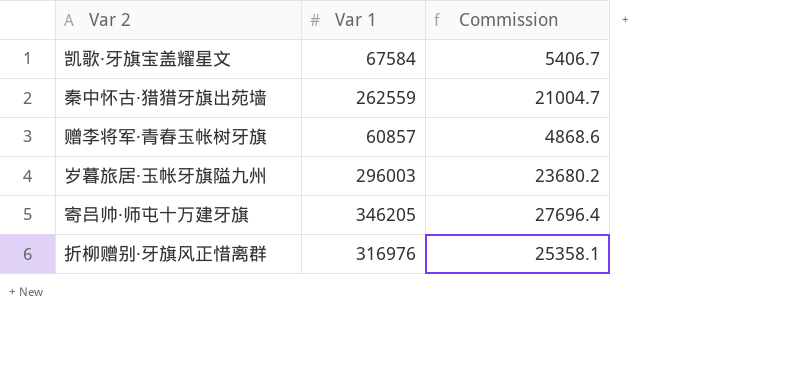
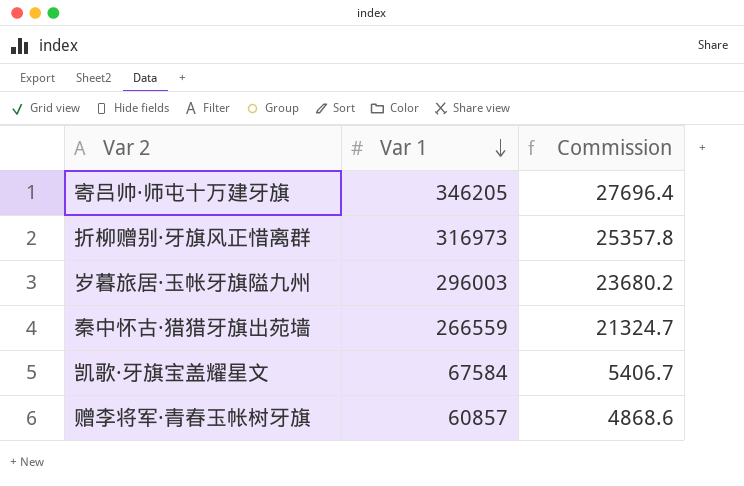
row order: none -> Var 1 descending
折柳赠别·牙旗风正惜离群 | Var 1: 316976 -> 316973
折柳赠别·牙旗风正惜离群 | Commission: 25358.1 -> 25357.8
秦中怀古·猎猎牙旗出苑墙 | Var 1: 262559 -> 266559
秦中怀古·猎猎牙旗出苑墙 | Commission: 21004.7 -> 21324.7

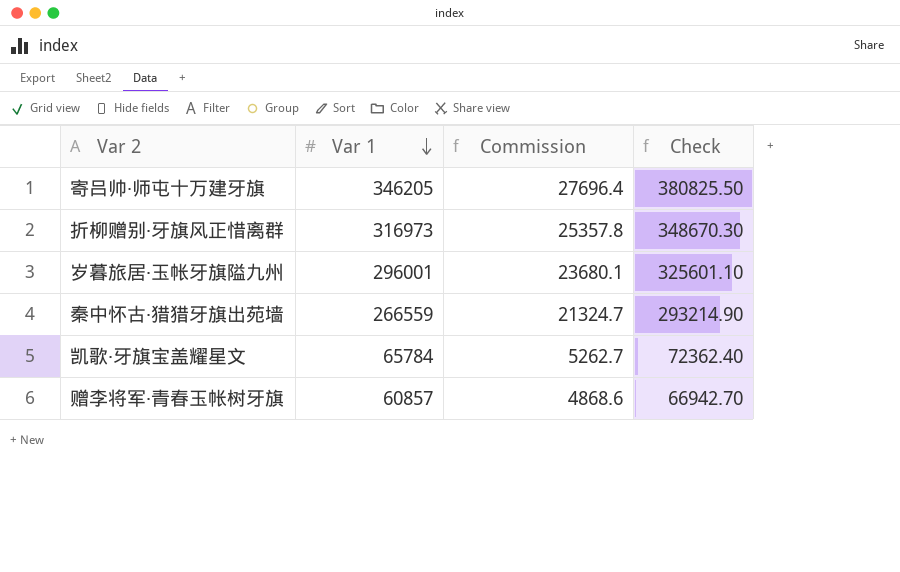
column Check | formula: none -> [Var 1] * 1.1
岁暮旅居·玉帐牙旗隘九州 | Var 1: 296003 -> 296001
岁暮旅居·玉帐牙旗隘九州 | Commission: 23680.2 -> 23680.1
凯歌·牙旗宝盖耀星文 | Var 1: 67584 -> 65784
凯歌·牙旗宝盖耀星文 | Commission: 5406.7 -> 5262.7

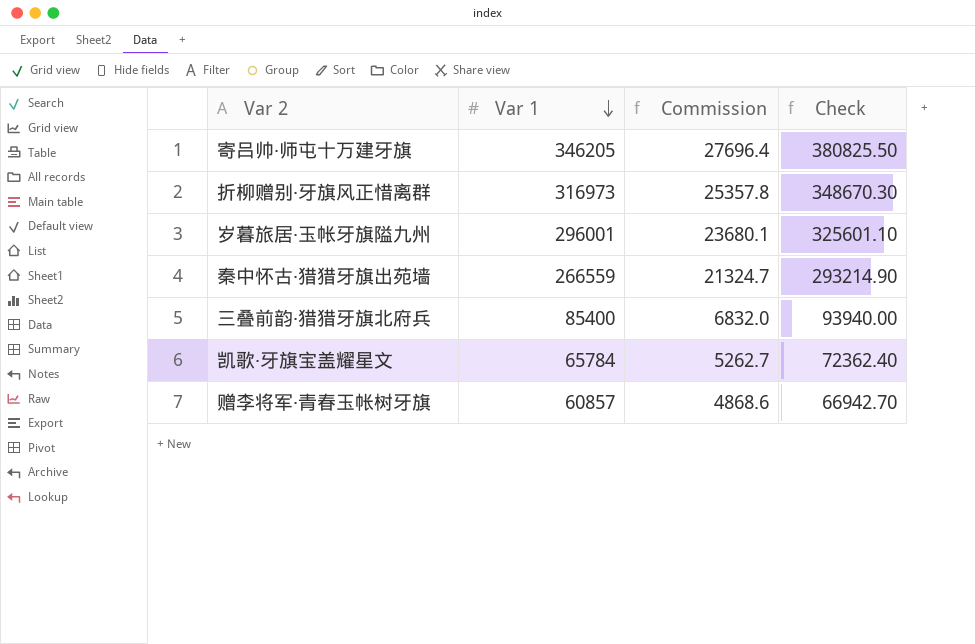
row 三叠前韵·猎猎牙旗北府兵: none -> 85400 | 6832.0 | 93940.00

